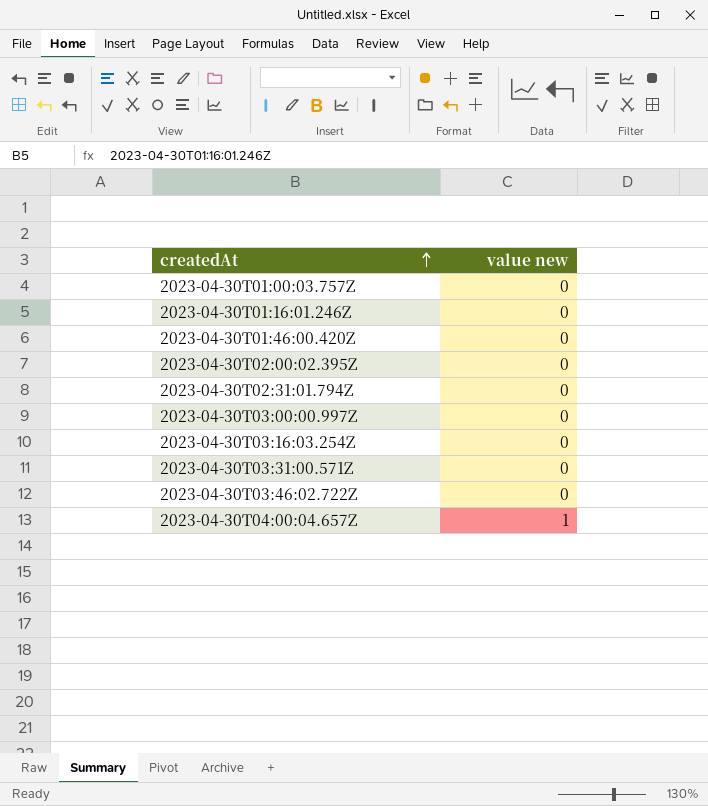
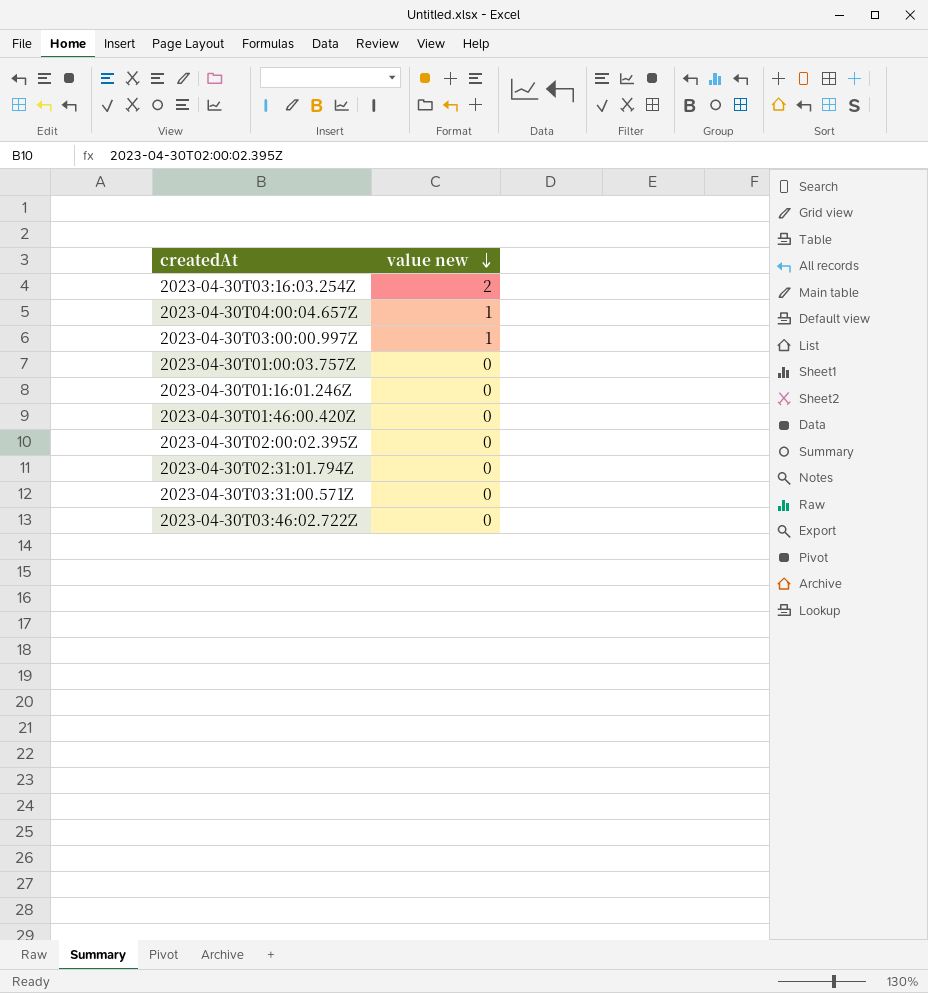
row order: createdAt ascending -> value new descending
2023-04-30T03:16:03.254Z | value new: 0 -> 2
2023-04-30T03:00:00.997Z | value new: 0 -> 1

